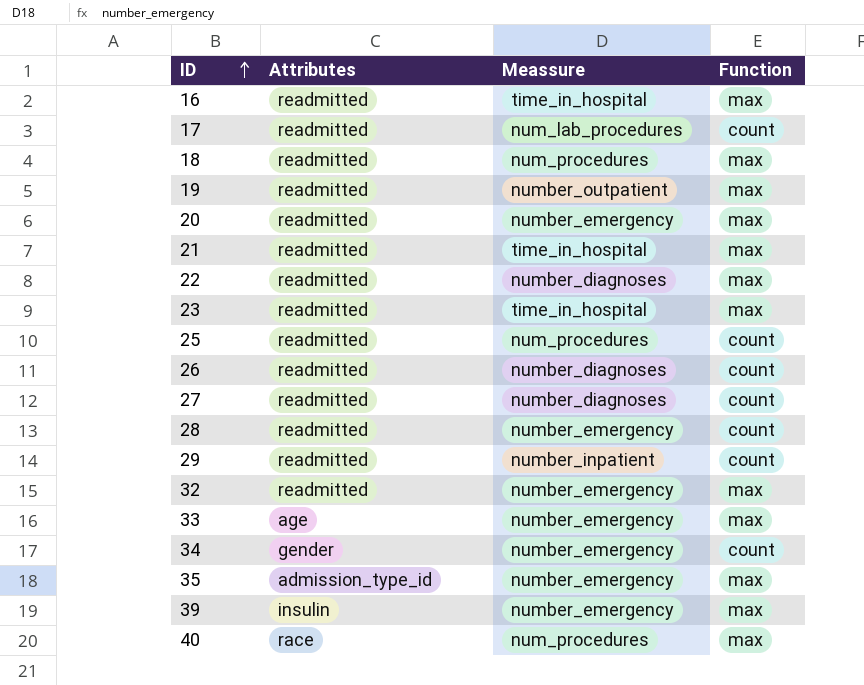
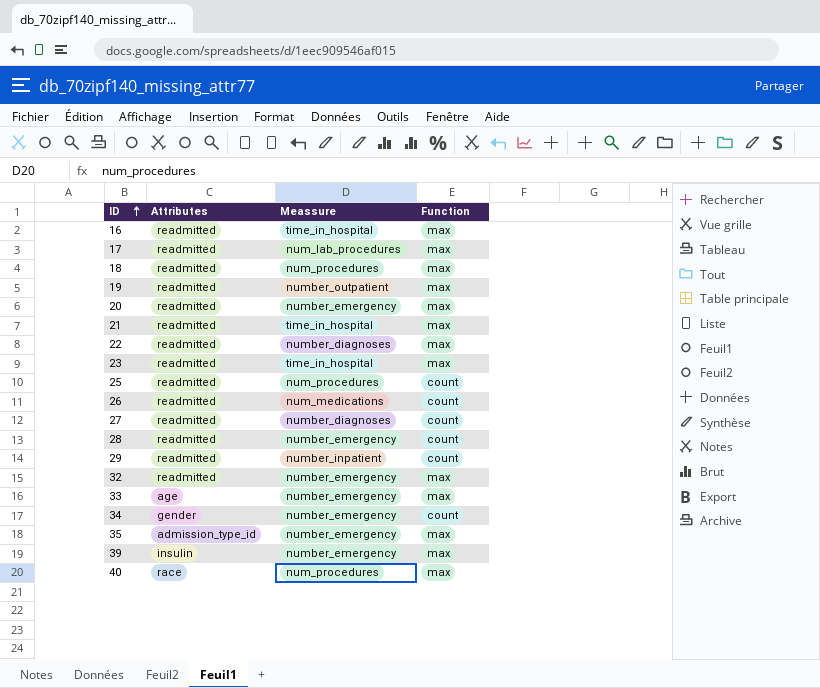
17 | Function: count -> max
26 | Meassure: number_diagnoses -> num_medications

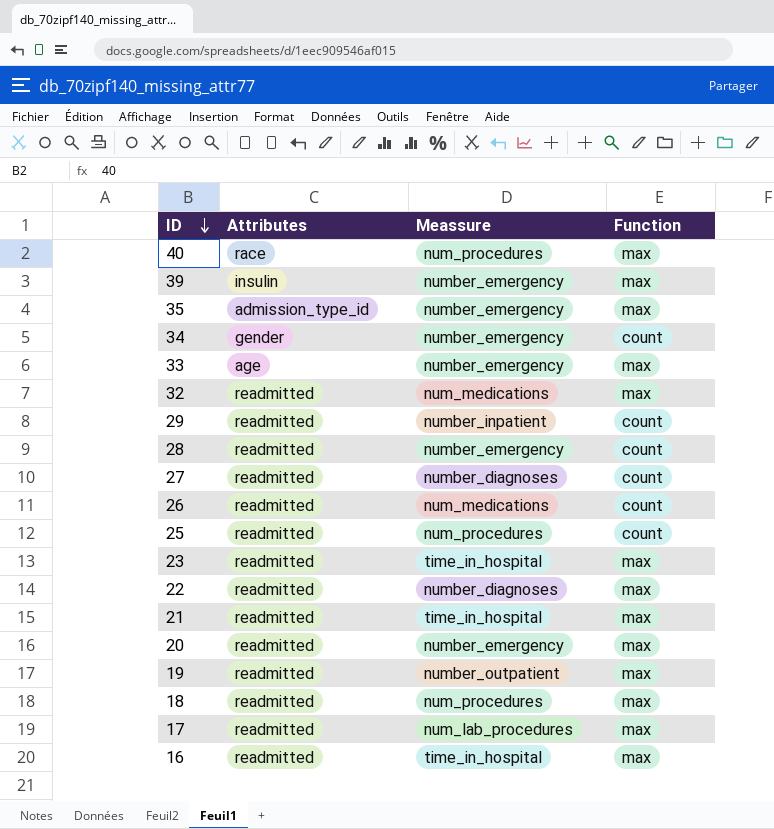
row order: ID ascending -> ID descending
32 | Meassure: number_emergency -> num_medications

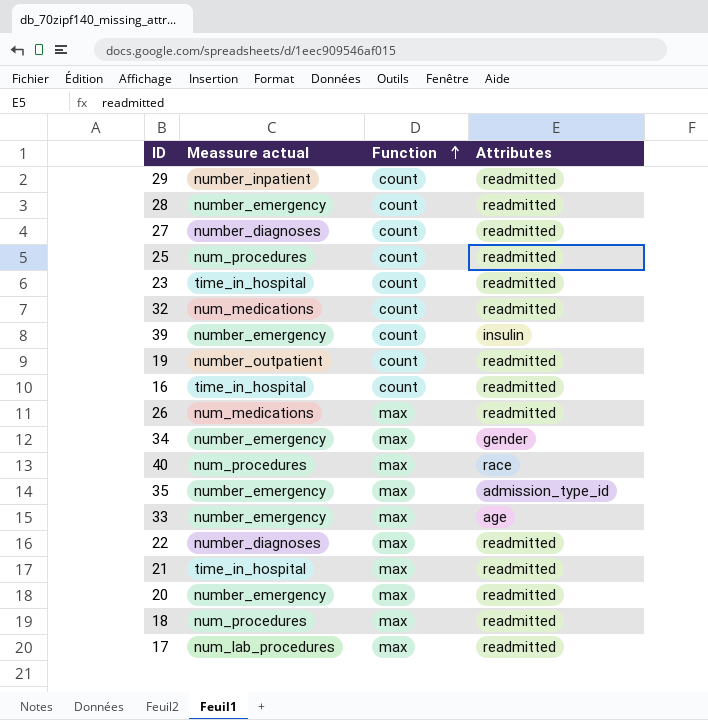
row order: ID descending -> Function ascending
column name: Meassure -> Meassure actual
column Attributes | position: 2 -> 4
23 | Function: max -> count
32 | Function: max -> count
39 | Function: max -> count
19 | Function: max -> count
16 | Function: max -> count
26 | Function: count -> max
34 | Function: count -> max

